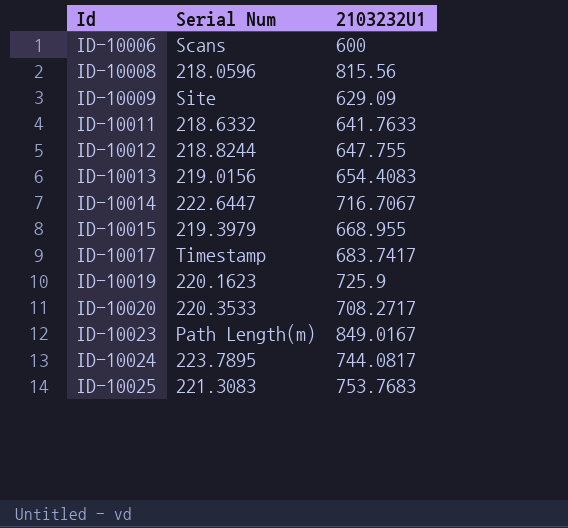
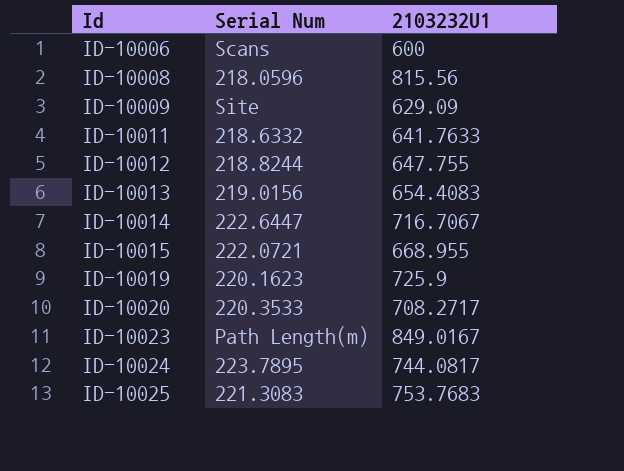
row ID-10017: Timestamp | 683.7417 -> none
ID-10015 | Serial Num: 219.3979 -> 222.0721

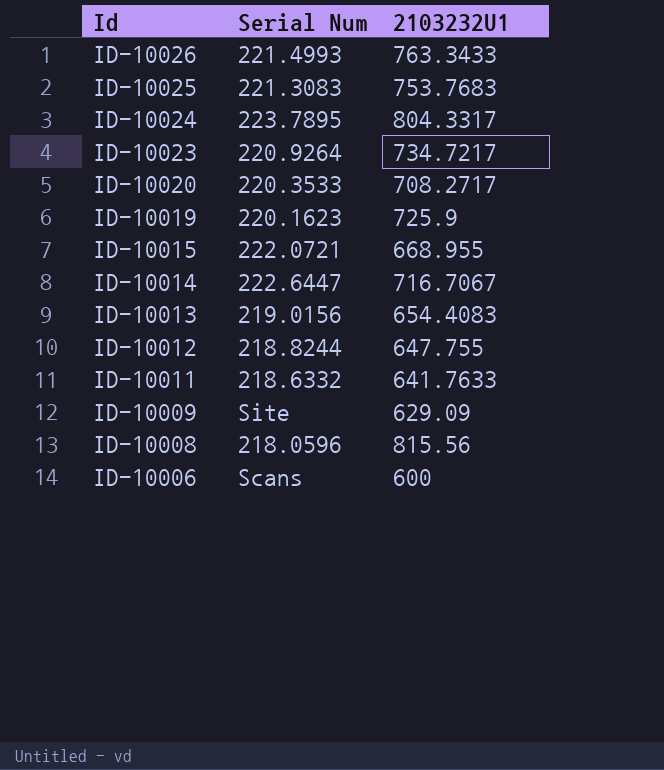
row order: Id ascending -> Id descending
row ID-10026: none -> 221.4993 | 763.3433
ID-10024 | 2103232U1: 744.0817 -> 804.3317
ID-10023 | Serial Num: Path Length(m) -> 220.9264
ID-10023 | 2103232U1: 849.0167 -> 734.7217

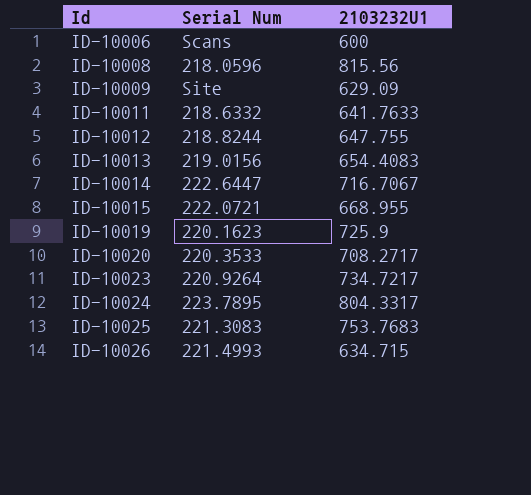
row order: Id descending -> Id ascending
ID-10026 | 2103232U1: 763.3433 -> 634.715

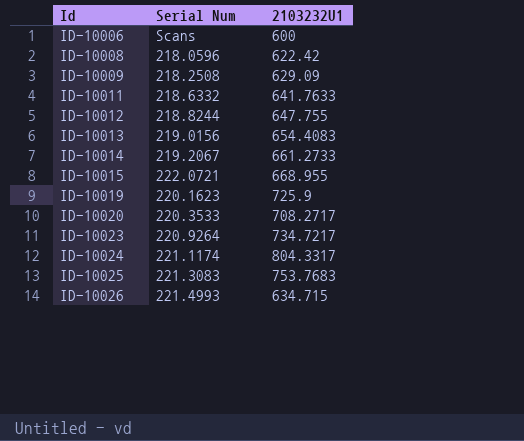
ID-10008 | 2103232U1: 815.56 -> 622.42
ID-10009 | Serial Num: Site -> 218.2508
ID-10014 | Serial Num: 222.6447 -> 219.2067
ID-10014 | 2103232U1: 716.7067 -> 661.2733
ID-10024 | Serial Num: 223.7895 -> 221.1174

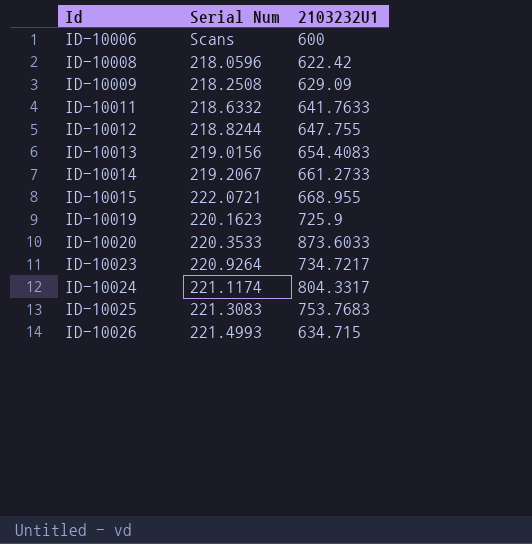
ID-10020 | 2103232U1: 708.2717 -> 873.6033

